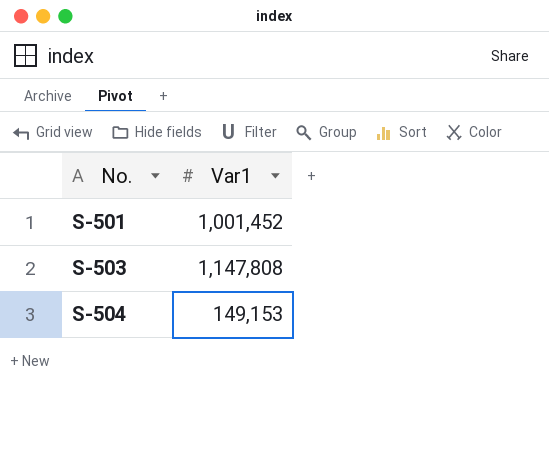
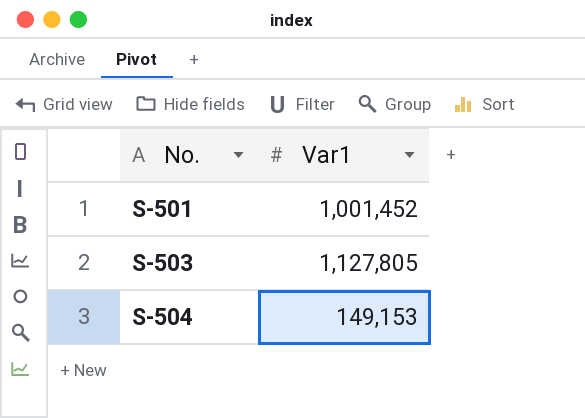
S-503 | Var1: 1,147,808 -> 1,127,805

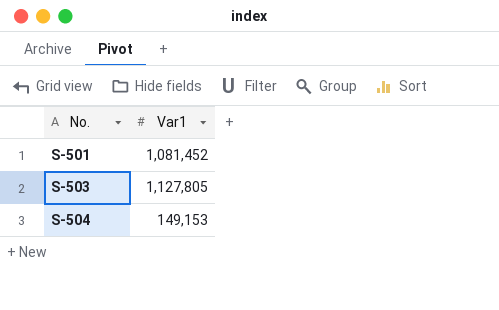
S-501 | Var1: 1,001,452 -> 1,081,452

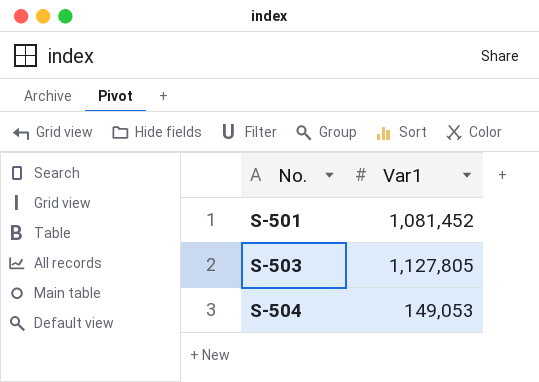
S-504 | Var1: 149,153 -> 149,053

